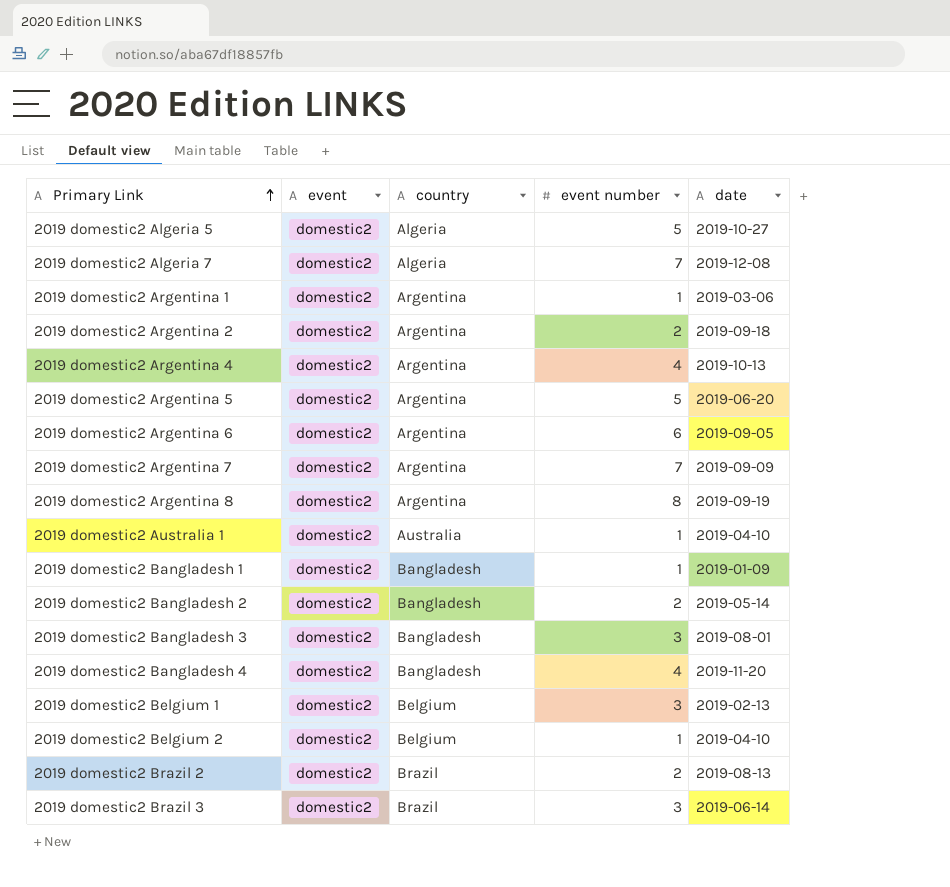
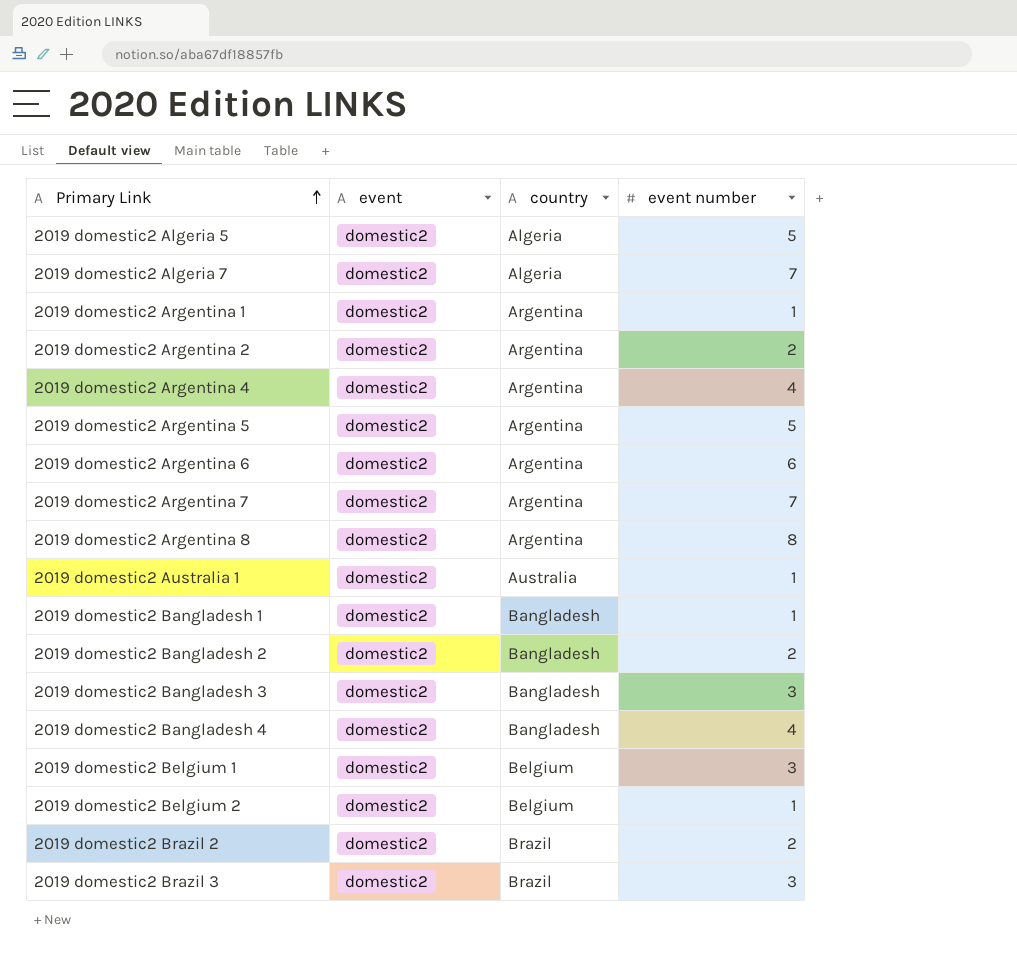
column date | position: 5 -> none

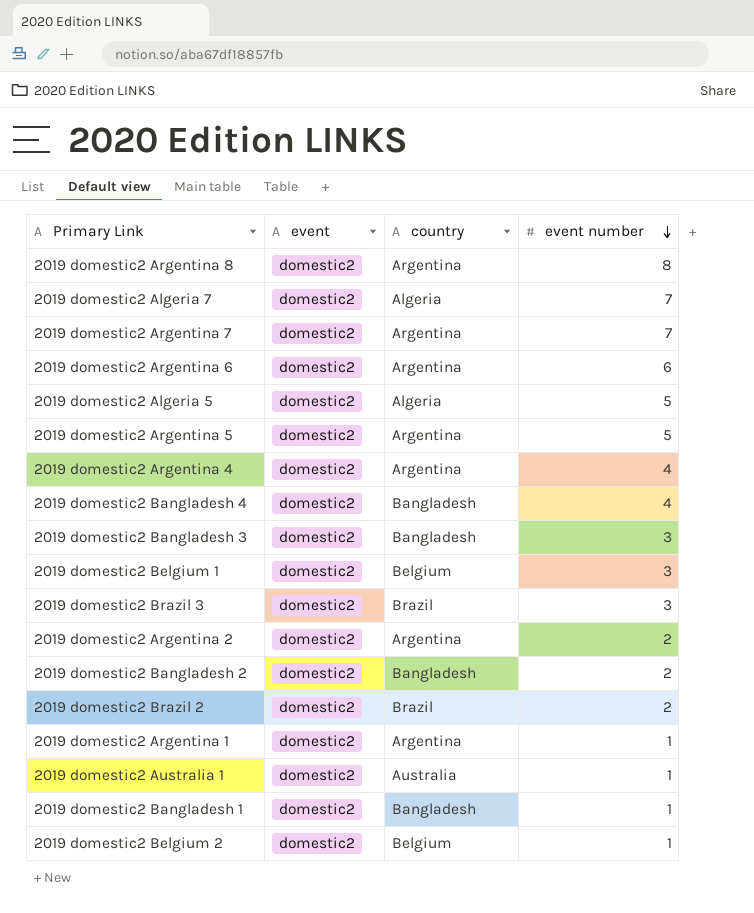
row order: Primary Link ascending -> event number descending

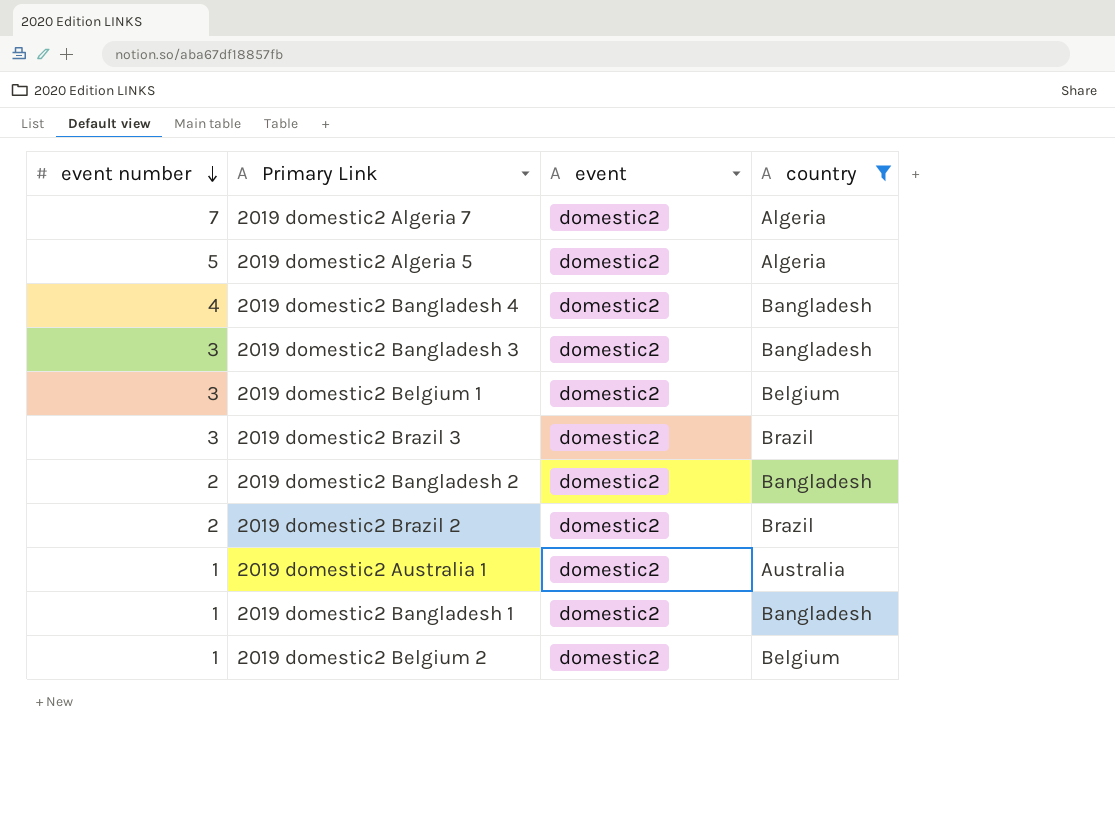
filter: none -> country != Argentina
column event number | position: 4 -> 1

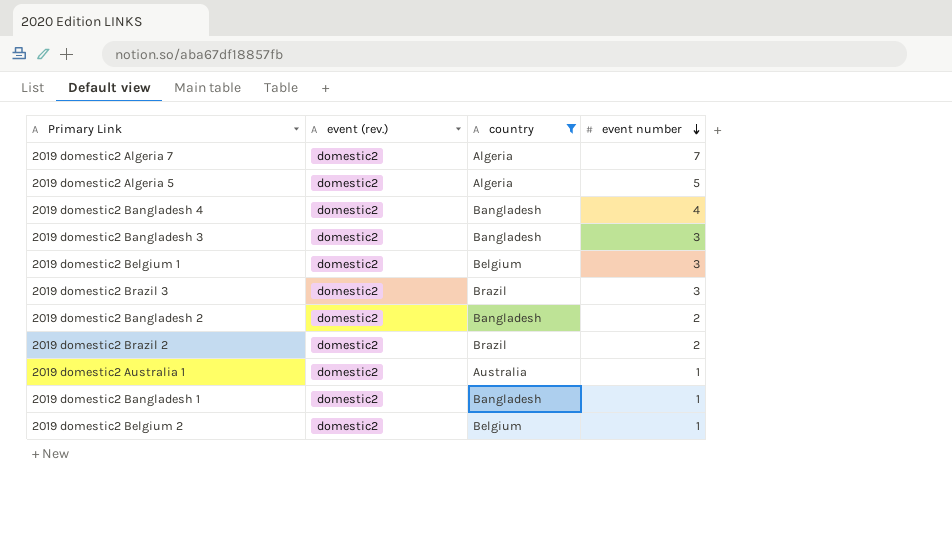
column name: event -> event (rev.)
column event number | position: 1 -> 4

